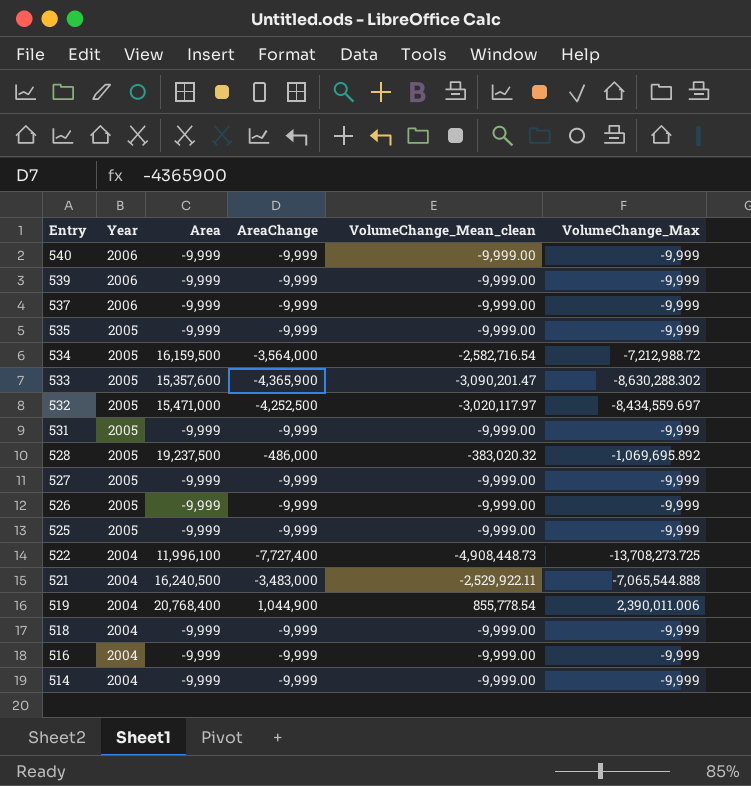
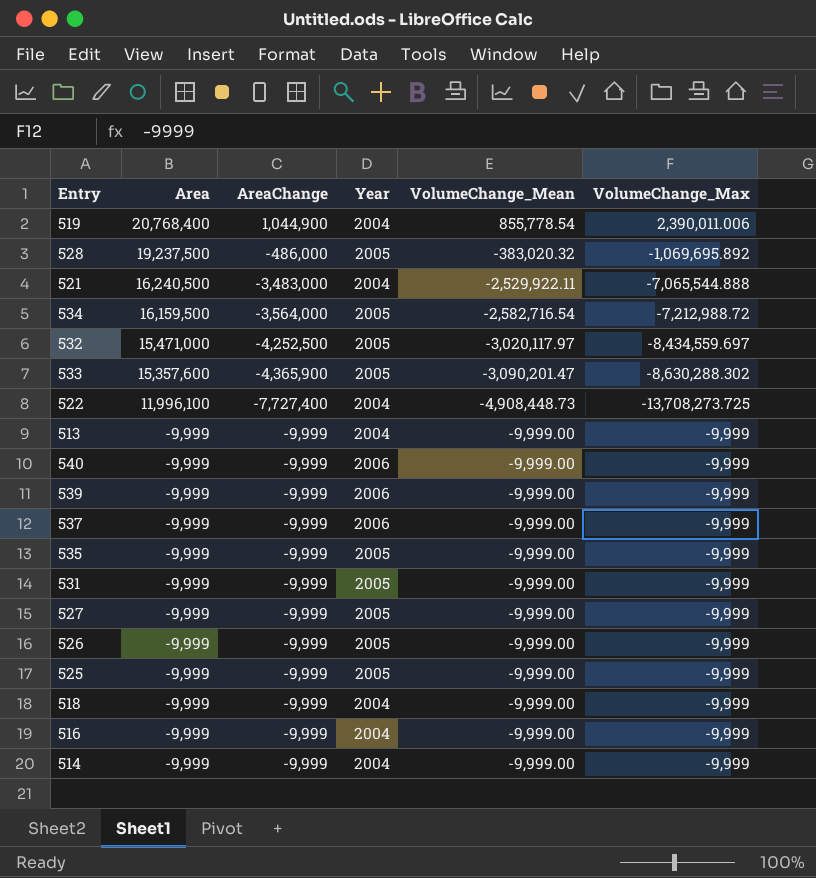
row order: Entry descending -> Area descending
column Year | position: 2 -> 4
column name: VolumeChange_Mean_clean -> VolumeChange_Mean
row 513: none -> -9,999 | -9,999 | 2004 | -9,999.00 | -9,999

